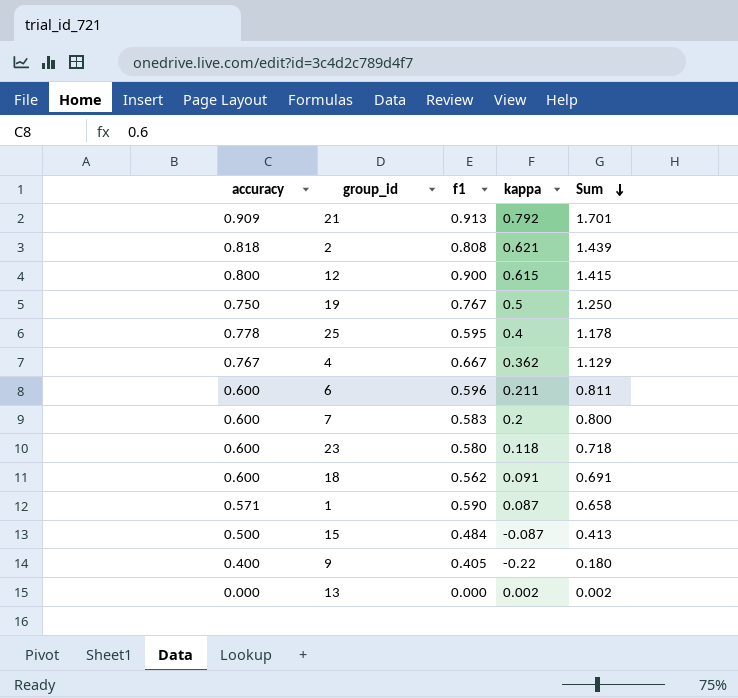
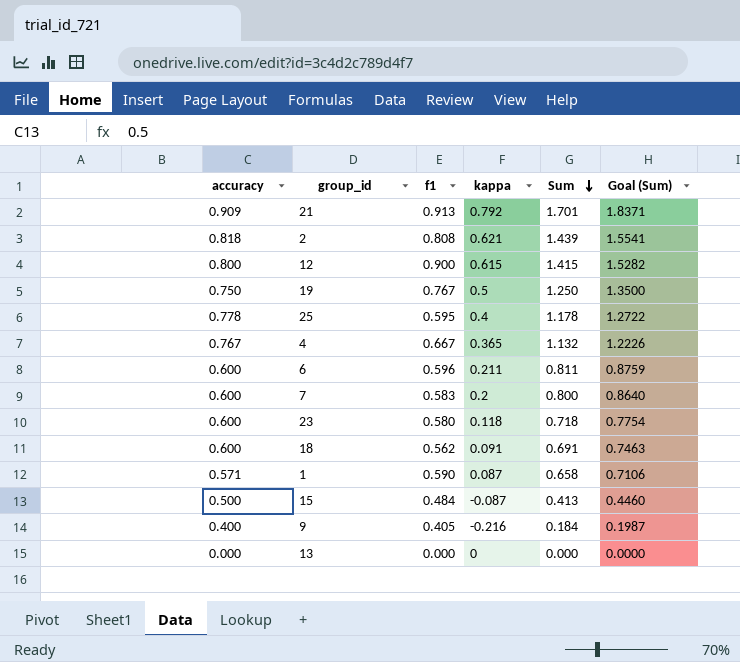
column Goal (Sum) | formula: none -> [Sum] * 1.08
4 | kappa: 0.362 -> 0.365
4 | Sum: 1.129 -> 1.132
9 | kappa: -0.22 -> -0.216
9 | Sum: 0.180 -> 0.184
13 | kappa: 0.002 -> 0
13 | Sum: 0.002 -> 0.000

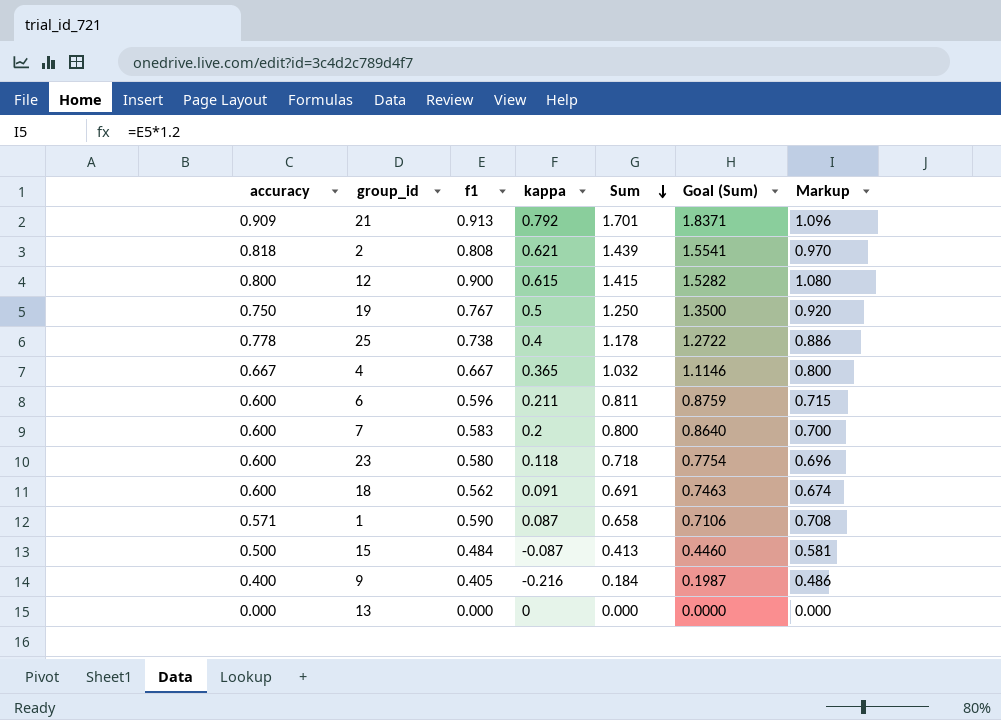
column Markup | formula: none -> [f1] * 1.2
25 | f1: 0.595 -> 0.738
4 | accuracy: 0.767 -> 0.667
4 | Sum: 1.132 -> 1.032
4 | Goal (Sum): 1.2226 -> 1.1146

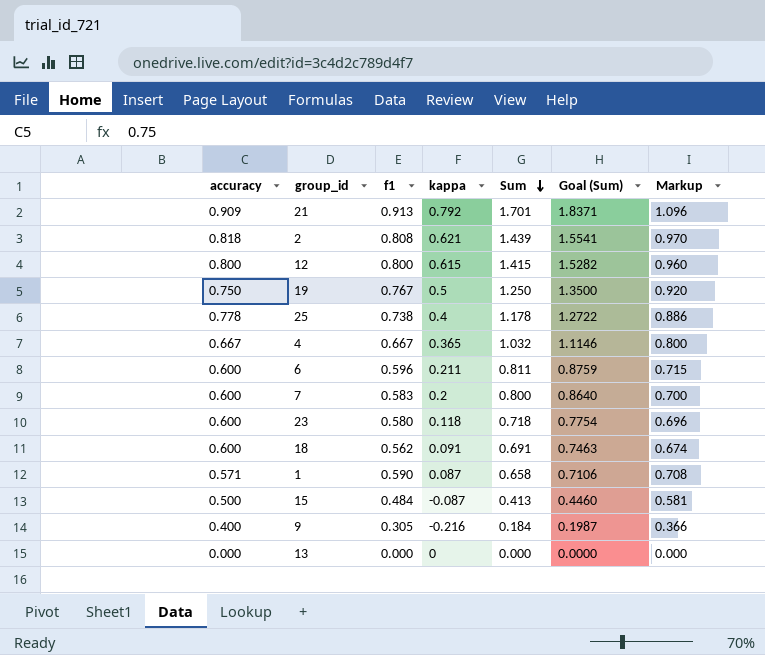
12 | f1: 0.900 -> 0.800
12 | Markup: 1.080 -> 0.960
9 | f1: 0.405 -> 0.305
9 | Markup: 0.486 -> 0.366

